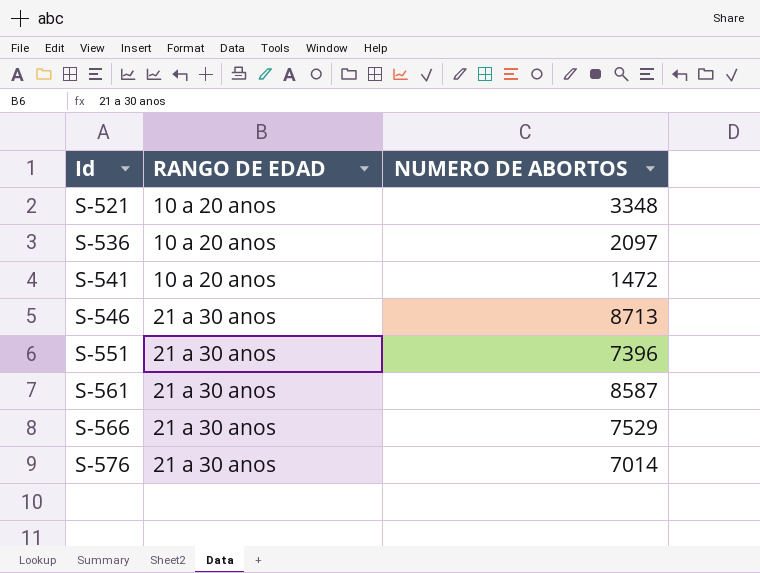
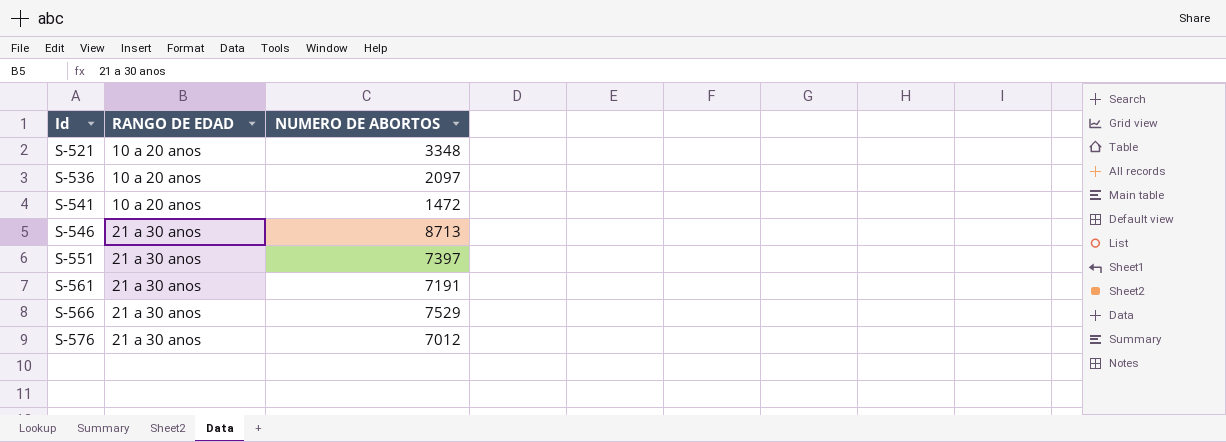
S-551 | NUMERO DE ABORTOS: 7396 -> 7397
S-561 | NUMERO DE ABORTOS: 8587 -> 7191
S-576 | NUMERO DE ABORTOS: 7014 -> 7012

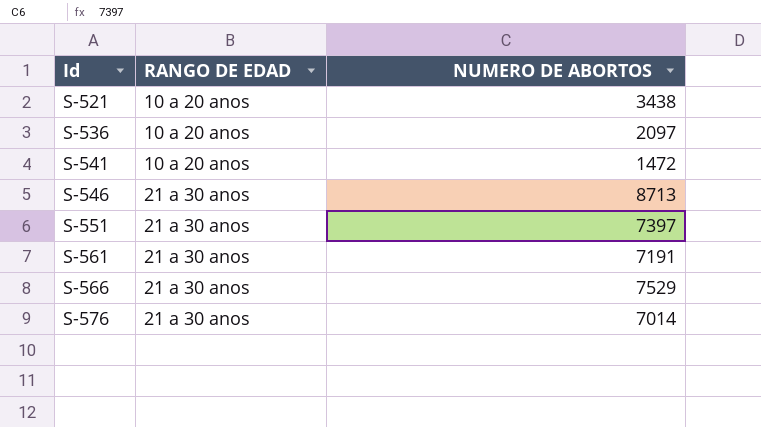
S-521 | NUMERO DE ABORTOS: 3348 -> 3438
S-576 | NUMERO DE ABORTOS: 7012 -> 7014

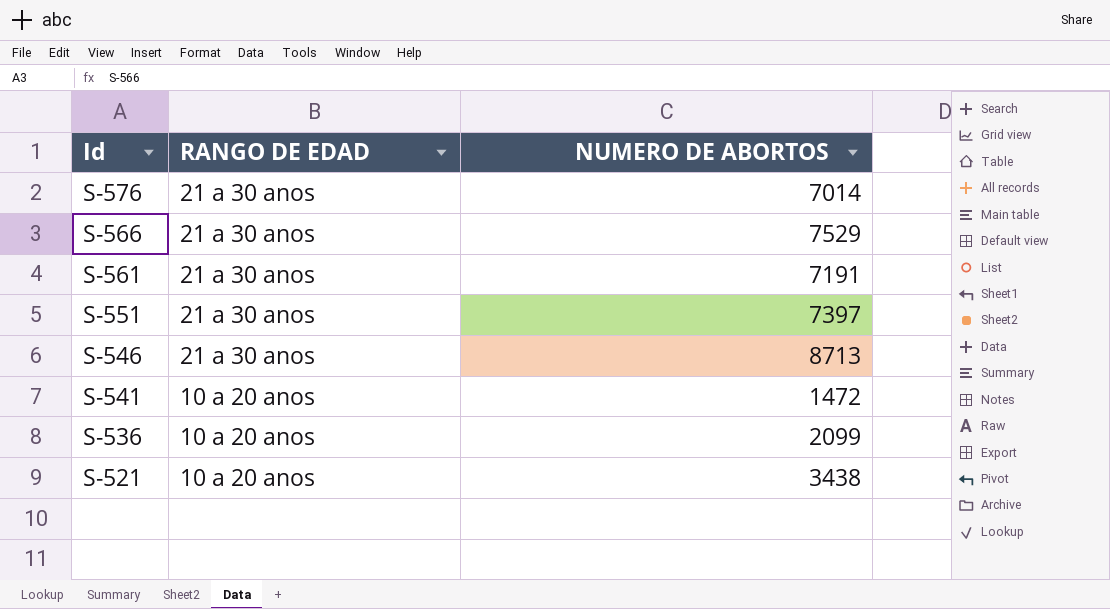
row order: Id ascending -> Id descending
S-536 | NUMERO DE ABORTOS: 2097 -> 2099

